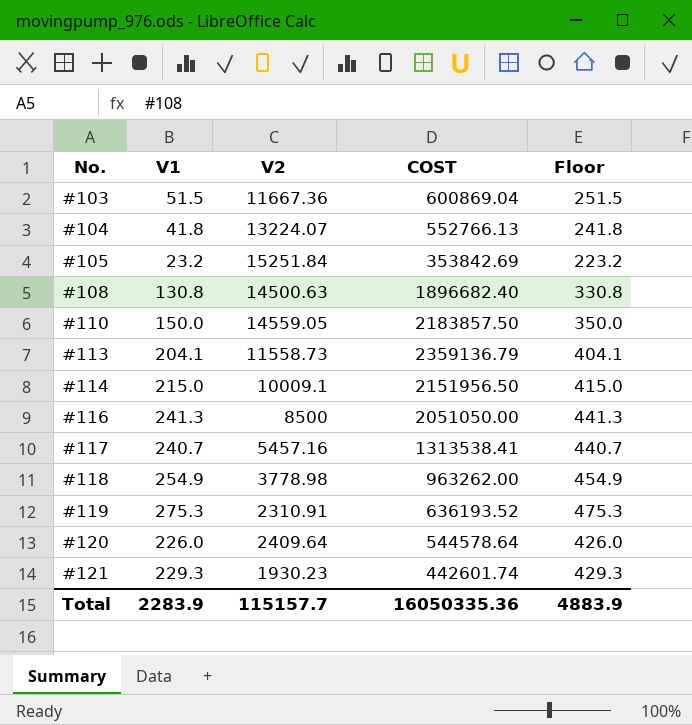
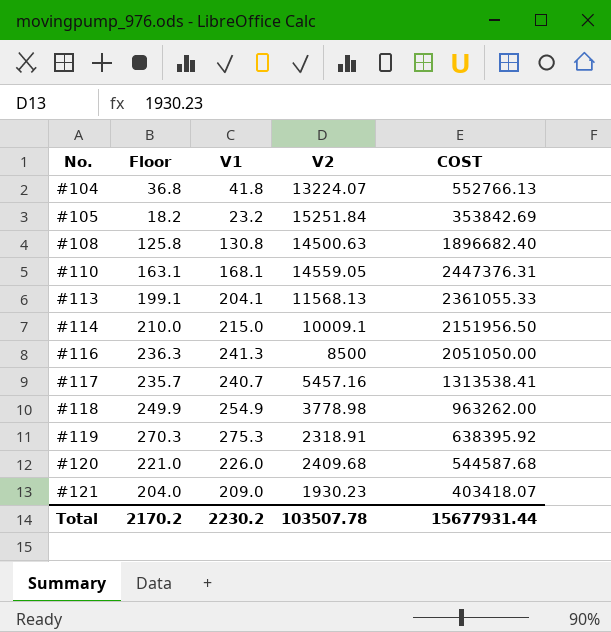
column Floor | formula: [V1] + 200 -> [V1] - 5
column Floor | position: 5 -> 2
row #103: 51.5 | 11667.36 | 600869.04 | 251.5 -> none
#110 | V1: 150.0 -> 168.1
#110 | COST: 2183857.50 -> 2447376.31
#113 | V2: 11558.73 -> 11568.13
#113 | COST: 2359136.79 -> 2361055.33
#119 | V2: 2310.91 -> 2318.91
#119 | COST: 636193.52 -> 638395.92
#120 | V2: 2409.64 -> 2409.68
#120 | COST: 544578.64 -> 544587.68
#121 | V1: 229.3 -> 209.0
#121 | COST: 442601.74 -> 403418.07
Total | Floor: 4883.9 -> 2170.2
Total | V1: 2283.9 -> 2230.2
Total | V2: 115157.7 -> 103507.78
Total | COST: 16050335.36 -> 15677931.44

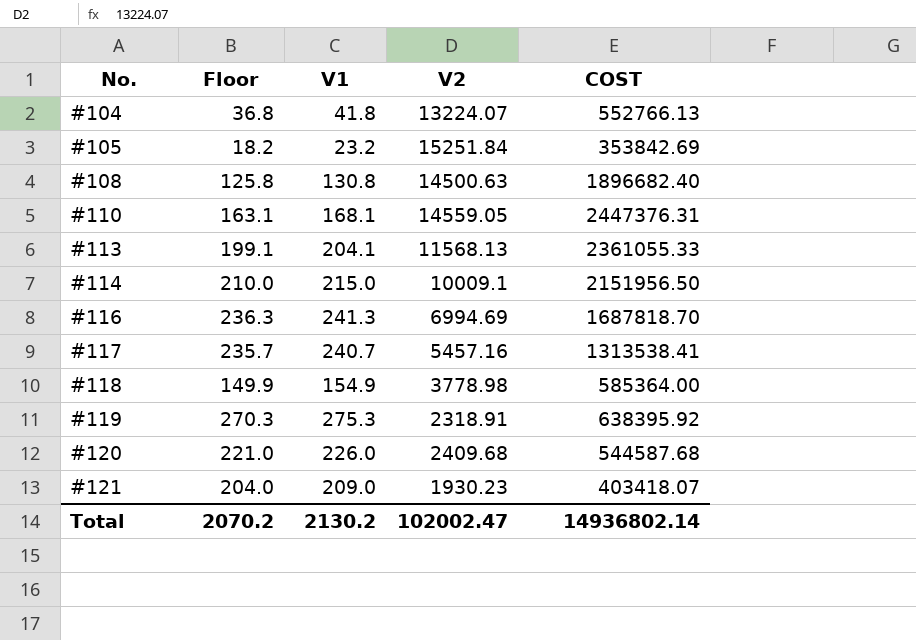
#116 | V2: 8500 -> 6994.69
#116 | COST: 2051050.00 -> 1687818.70
#118 | Floor: 249.9 -> 149.9
#118 | V1: 254.9 -> 154.9
#118 | COST: 963262.00 -> 585364.00
Total | Floor: 2170.2 -> 2070.2
Total | V1: 2230.2 -> 2130.2
Total | V2: 103507.78 -> 102002.47
Total | COST: 15677931.44 -> 14936802.14

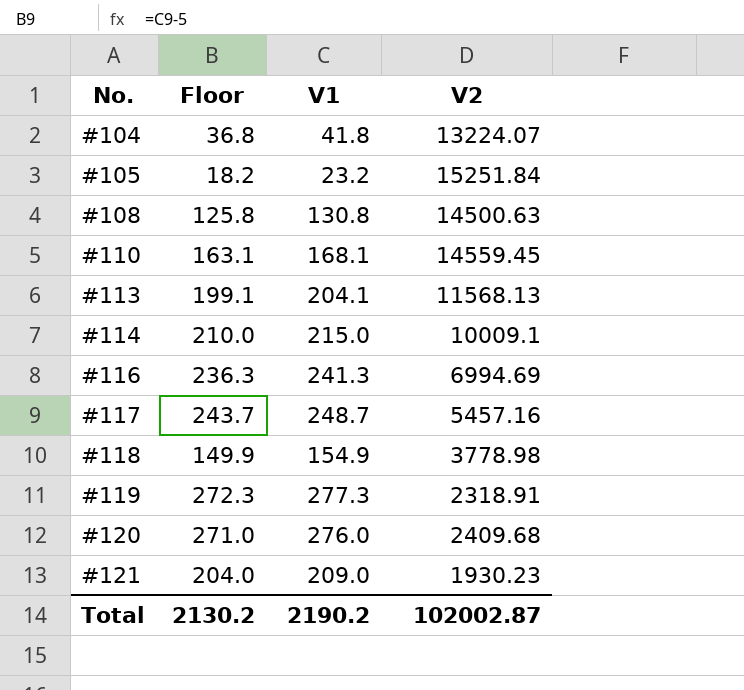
column COST | formula: [V1] * [V2] -> none
#110 | V2: 14559.05 -> 14559.45
#117 | Floor: 235.7 -> 243.7
#117 | V1: 240.7 -> 248.7
#119 | Floor: 270.3 -> 272.3
#119 | V1: 275.3 -> 277.3
#120 | Floor: 221.0 -> 271.0
#120 | V1: 226.0 -> 276.0
Total | Floor: 2070.2 -> 2130.2
Total | V1: 2130.2 -> 2190.2
Total | V2: 102002.47 -> 102002.87

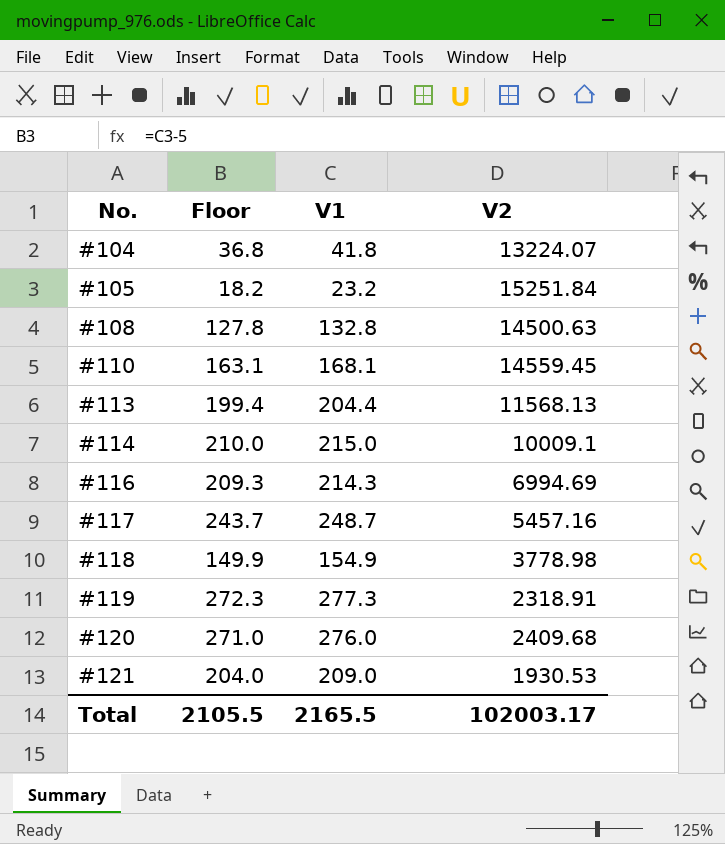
#108 | Floor: 125.8 -> 127.8
#108 | V1: 130.8 -> 132.8
#113 | Floor: 199.1 -> 199.4
#113 | V1: 204.1 -> 204.4
#116 | Floor: 236.3 -> 209.3
#116 | V1: 241.3 -> 214.3
#121 | V2: 1930.23 -> 1930.53
Total | Floor: 2130.2 -> 2105.5
Total | V1: 2190.2 -> 2165.5
Total | V2: 102002.87 -> 102003.17

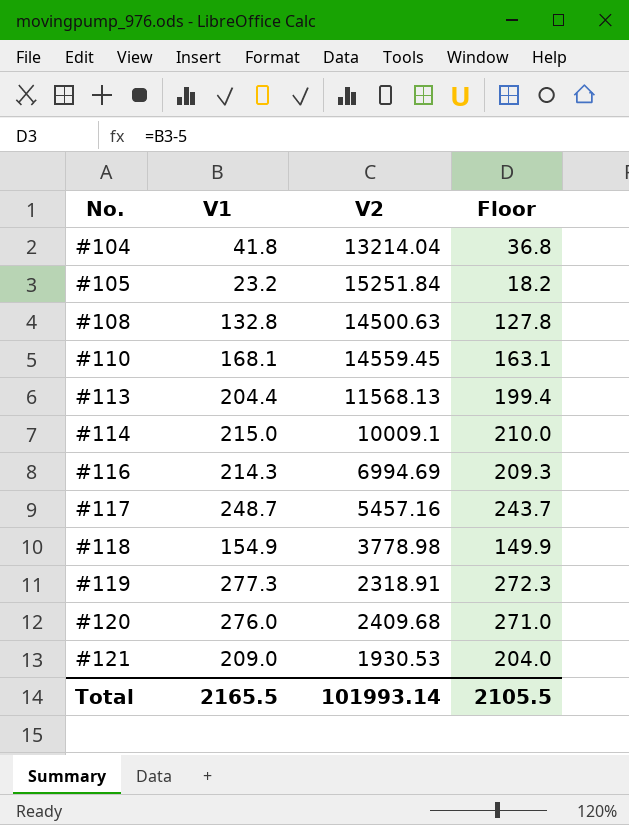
column Floor | position: 2 -> 4
#104 | V2: 13224.07 -> 13214.04
Total | V2: 102003.17 -> 101993.14

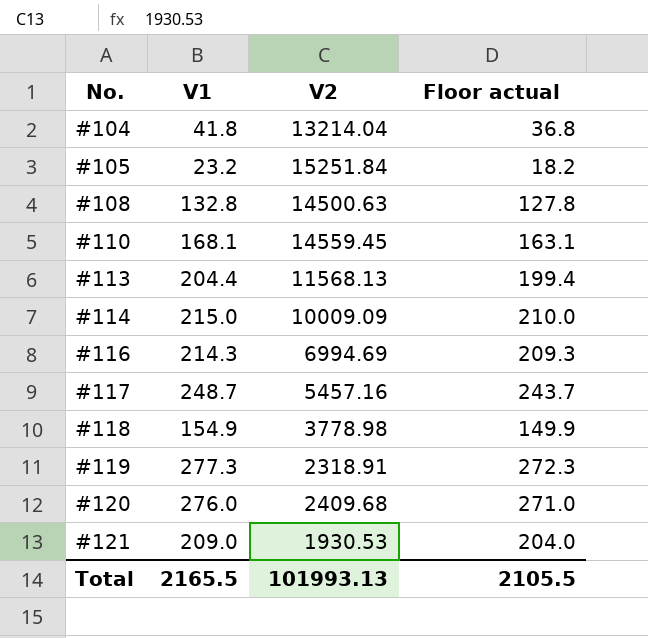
column name: Floor -> Floor actual
#114 | V2: 10009.1 -> 10009.09
Total | V2: 101993.14 -> 101993.13

